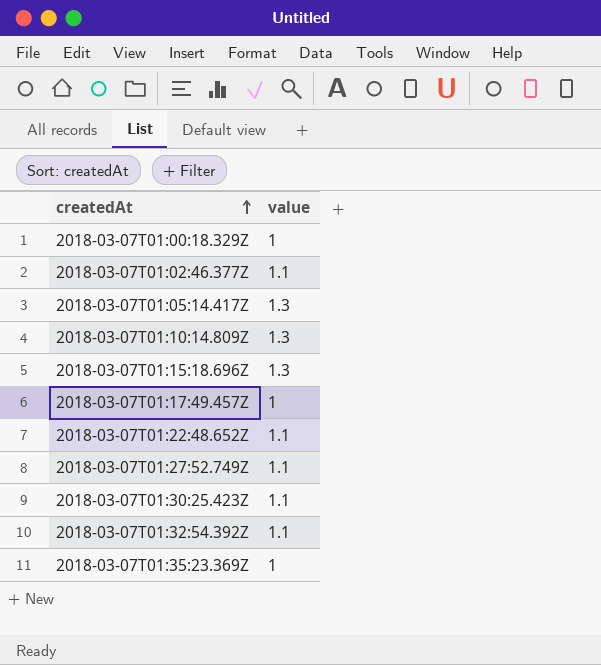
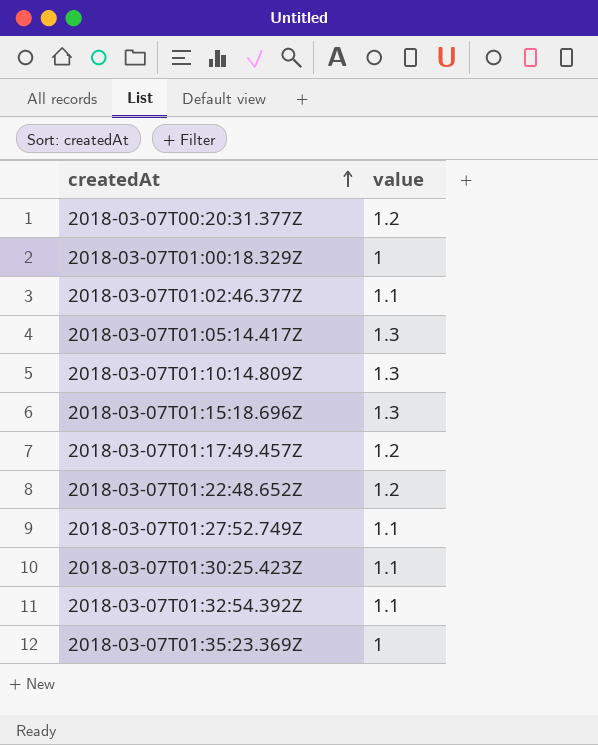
row 2018-03-07T00:20:31.377Z: none -> 1.2
2018-03-07T01:17:49.457Z | value: 1 -> 1.2
2018-03-07T01:22:48.652Z | value: 1.1 -> 1.2

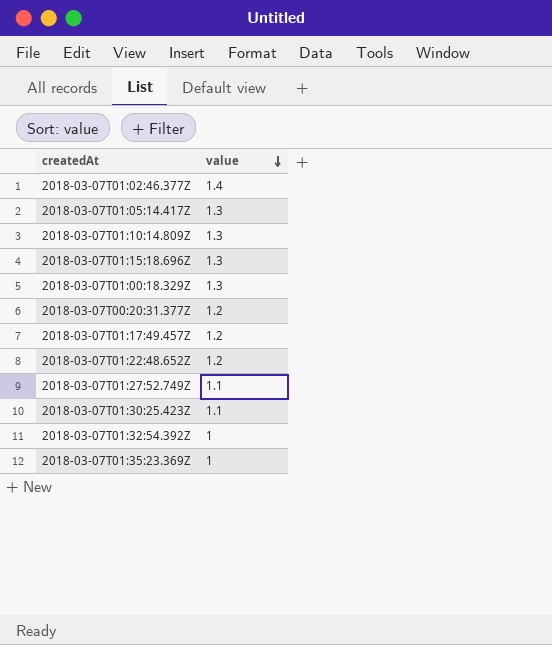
row order: createdAt ascending -> value descending
2018-03-07T01:02:46.377Z | value: 1.1 -> 1.4
2018-03-07T01:00:18.329Z | value: 1 -> 1.3
2018-03-07T01:32:54.392Z | value: 1.1 -> 1

